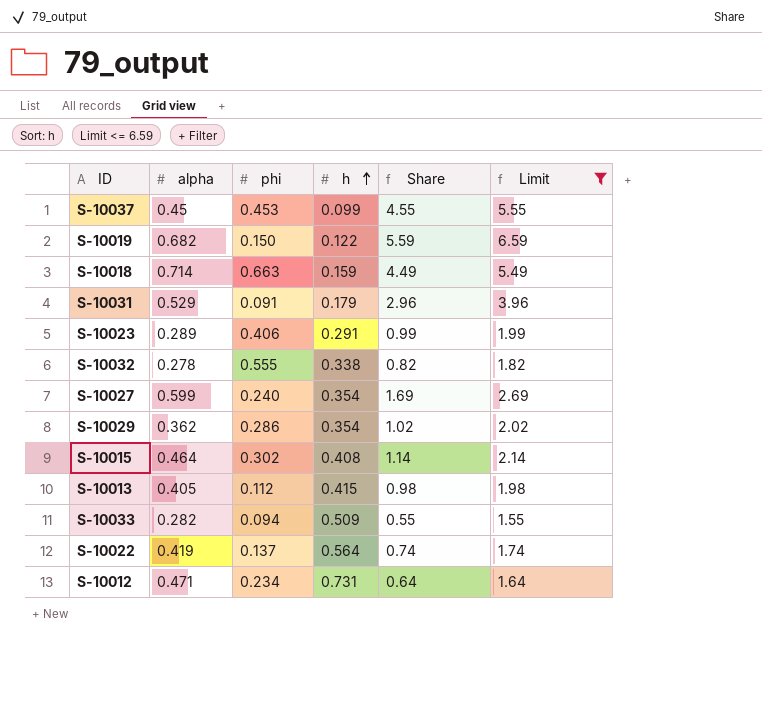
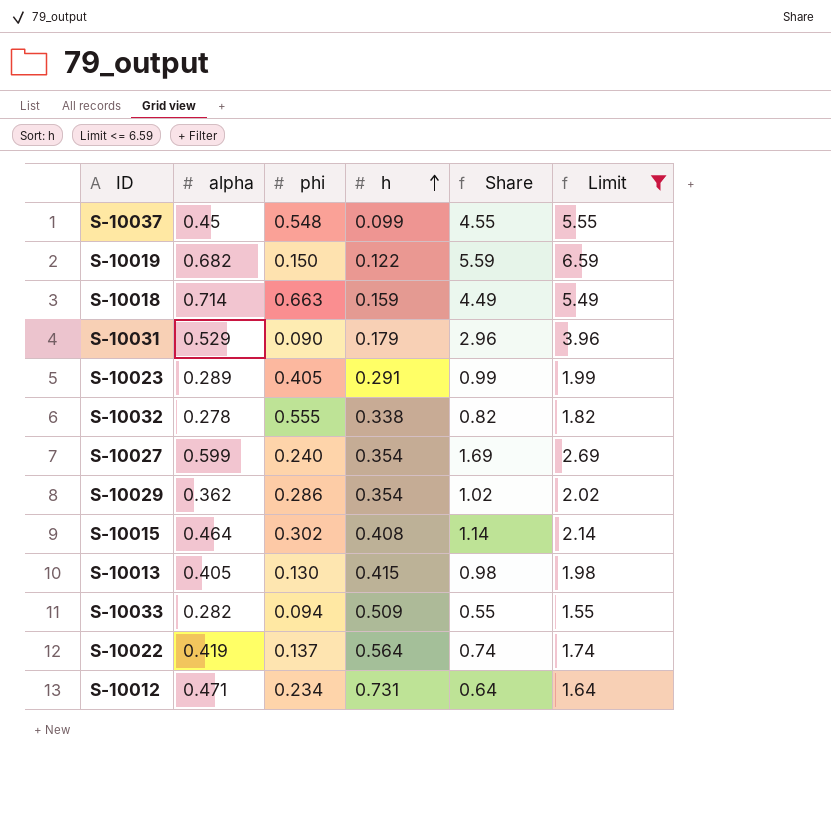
S-10037 | phi: 0.453 -> 0.548
S-10031 | phi: 0.091 -> 0.090
S-10023 | phi: 0.406 -> 0.405
S-10013 | phi: 0.112 -> 0.130

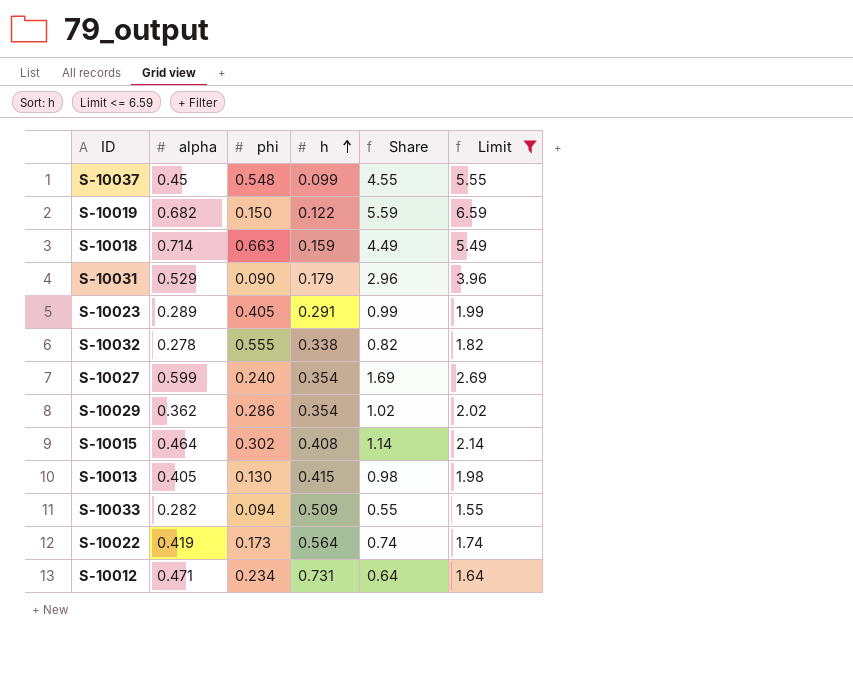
S-10022 | phi: 0.137 -> 0.173

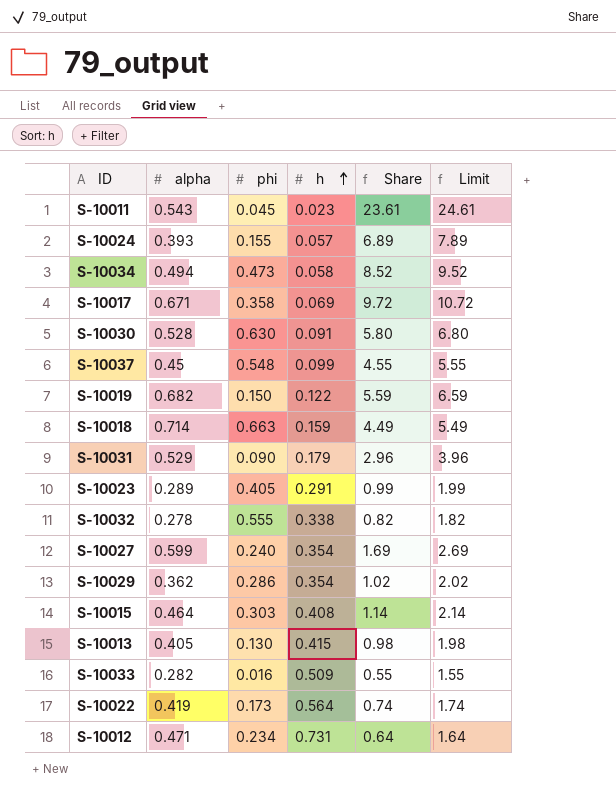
filter: Limit <= 6.59 -> none
S-10015 | phi: 0.302 -> 0.303
S-10033 | phi: 0.094 -> 0.016

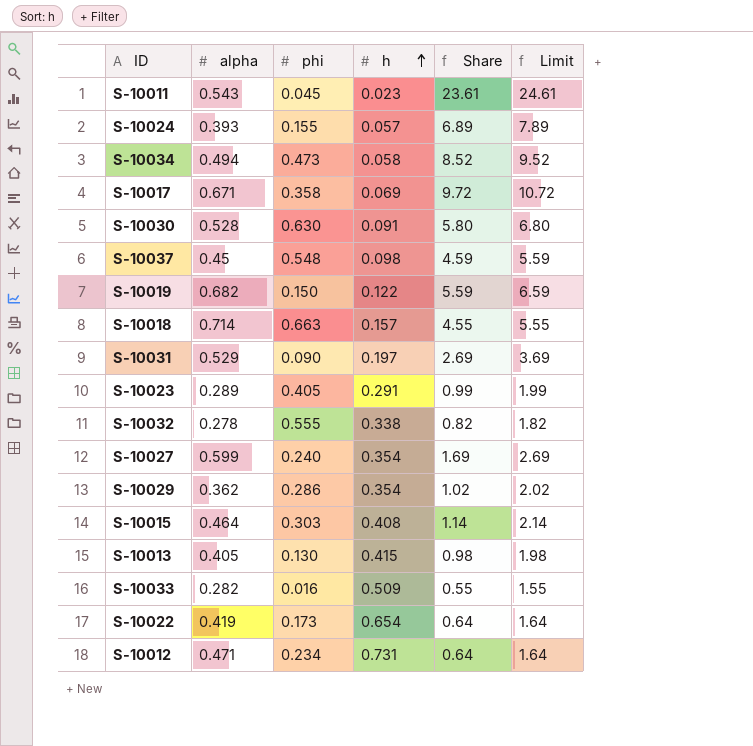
S-10037 | h: 0.099 -> 0.098
S-10037 | Share: 4.55 -> 4.59
S-10037 | Limit: 5.55 -> 5.59
S-10018 | h: 0.159 -> 0.157
S-10018 | Share: 4.49 -> 4.55
S-10018 | Limit: 5.49 -> 5.55
S-10031 | h: 0.179 -> 0.197
S-10031 | Share: 2.96 -> 2.69
S-10031 | Limit: 3.96 -> 3.69
S-10022 | h: 0.564 -> 0.654
S-10022 | Share: 0.74 -> 0.64
S-10022 | Limit: 1.74 -> 1.64

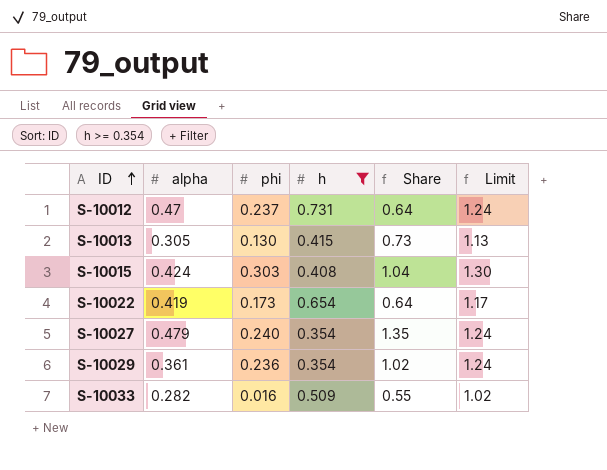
filter: none -> h >= 0.354
row order: h ascending -> ID ascending
column Limit | formula: [Share] + 1 -> [phi] + 1
S-10012 | alpha: 0.471 -> 0.47
S-10012 | phi: 0.234 -> 0.237
S-10013 | alpha: 0.405 -> 0.305
S-10013 | Share: 0.98 -> 0.73
S-10015 | alpha: 0.464 -> 0.424
S-10015 | Share: 1.14 -> 1.04
S-10027 | alpha: 0.599 -> 0.479
S-10027 | Share: 1.69 -> 1.35
S-10029 | alpha: 0.362 -> 0.361
S-10029 | phi: 0.286 -> 0.236

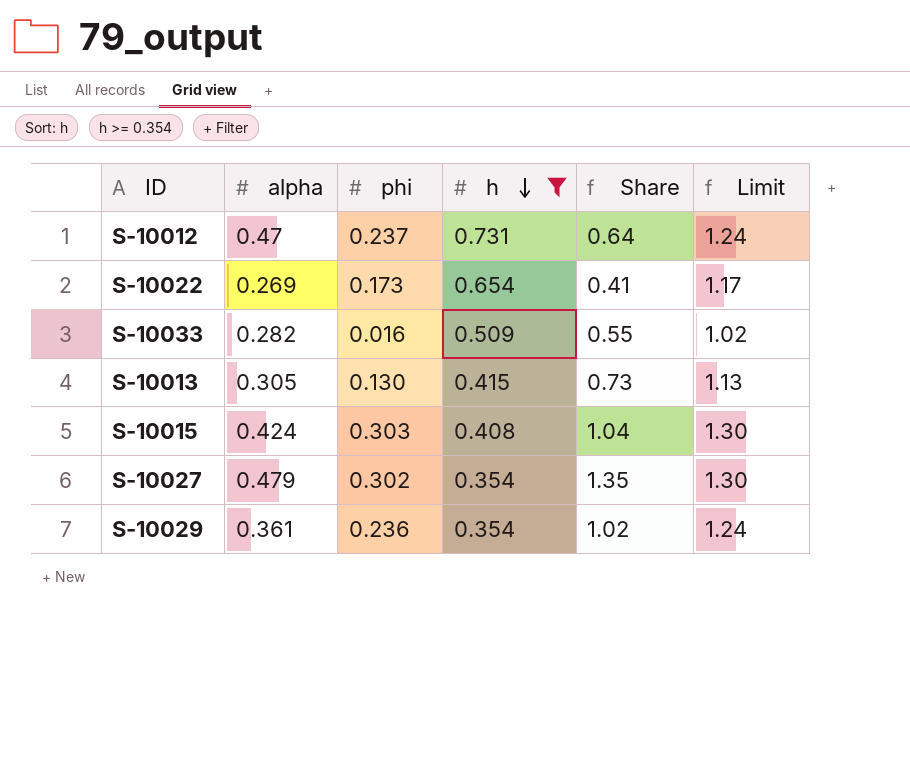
row order: ID ascending -> h descending
S-10022 | alpha: 0.419 -> 0.269
S-10022 | Share: 0.64 -> 0.41
S-10027 | phi: 0.240 -> 0.302
S-10027 | Limit: 1.24 -> 1.30

